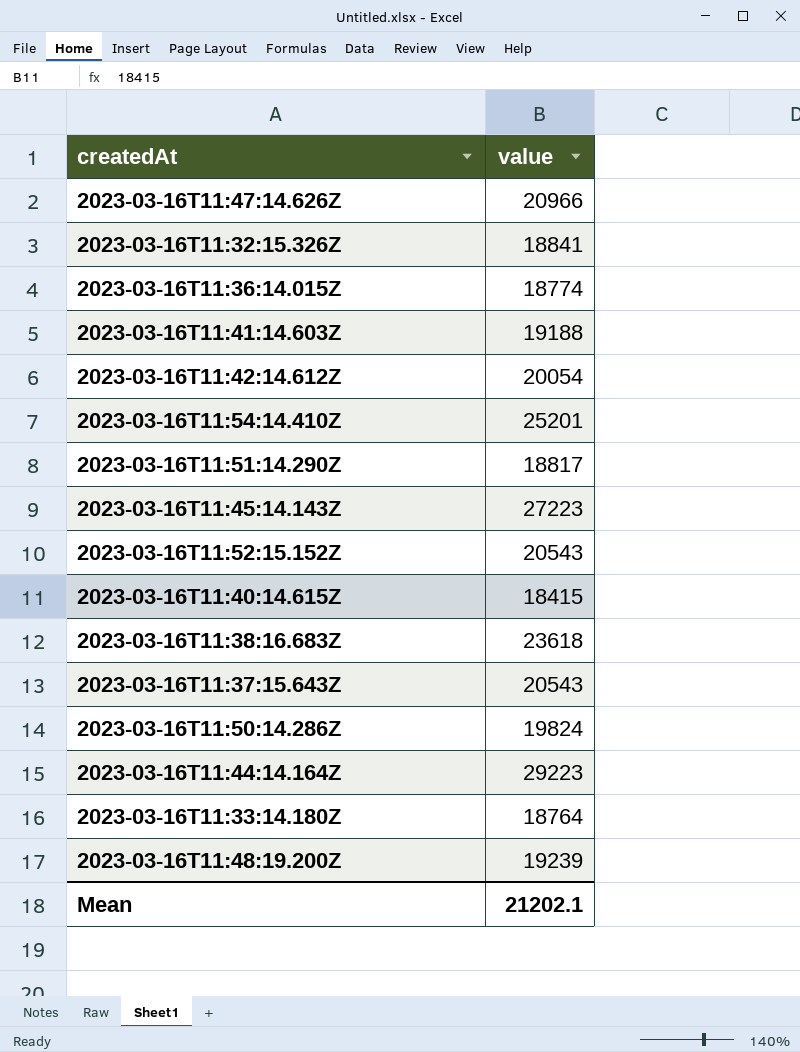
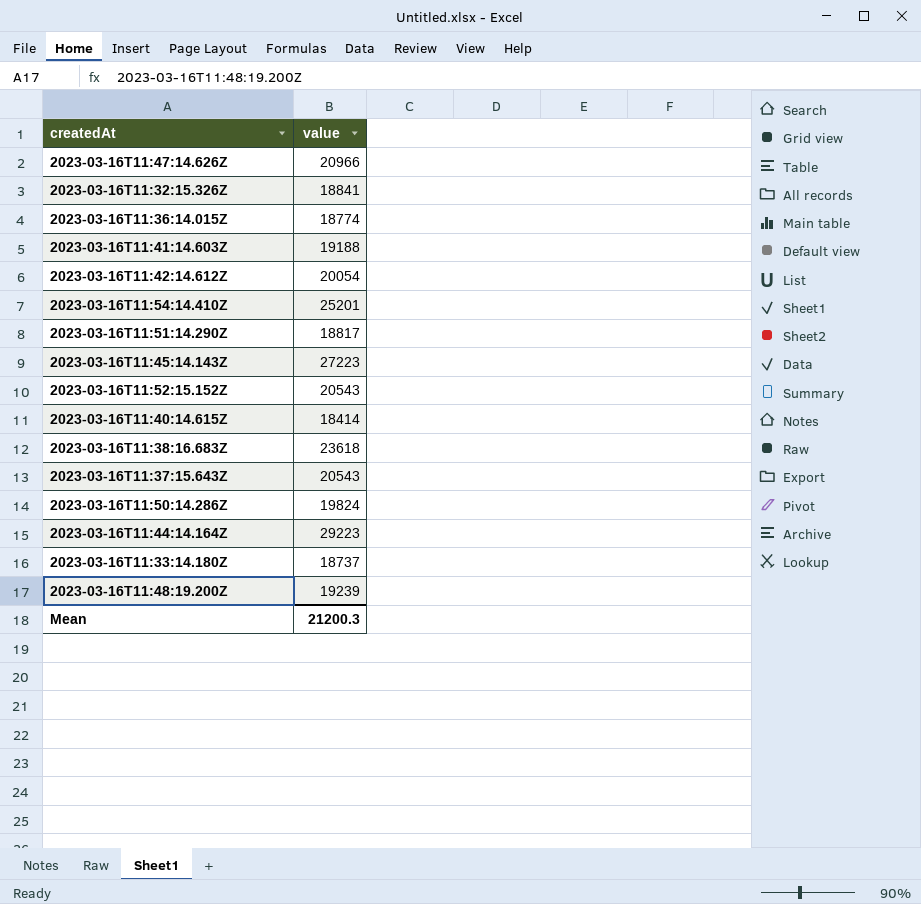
2023-03-16T11:40:14.615Z | value: 18415 -> 18414
2023-03-16T11:33:14.180Z | value: 18764 -> 18737
Mean | value: 21202.1 -> 21200.3

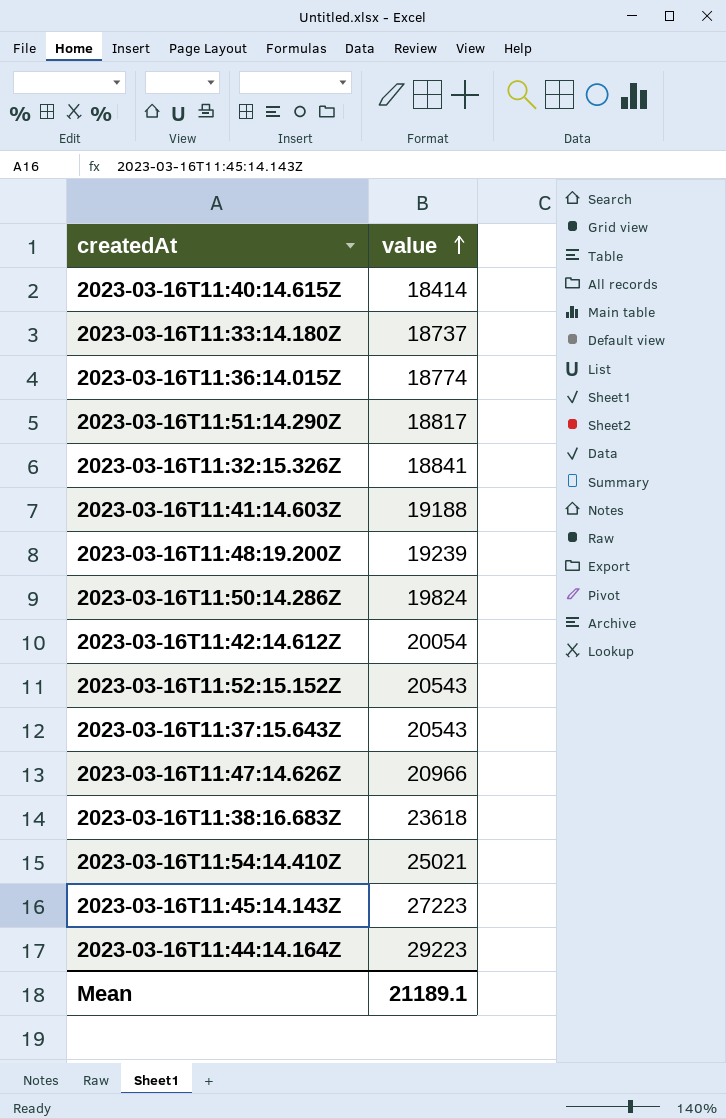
row order: none -> value ascending
2023-03-16T11:54:14.410Z | value: 25201 -> 25021
Mean | value: 21200.3 -> 21189.1

